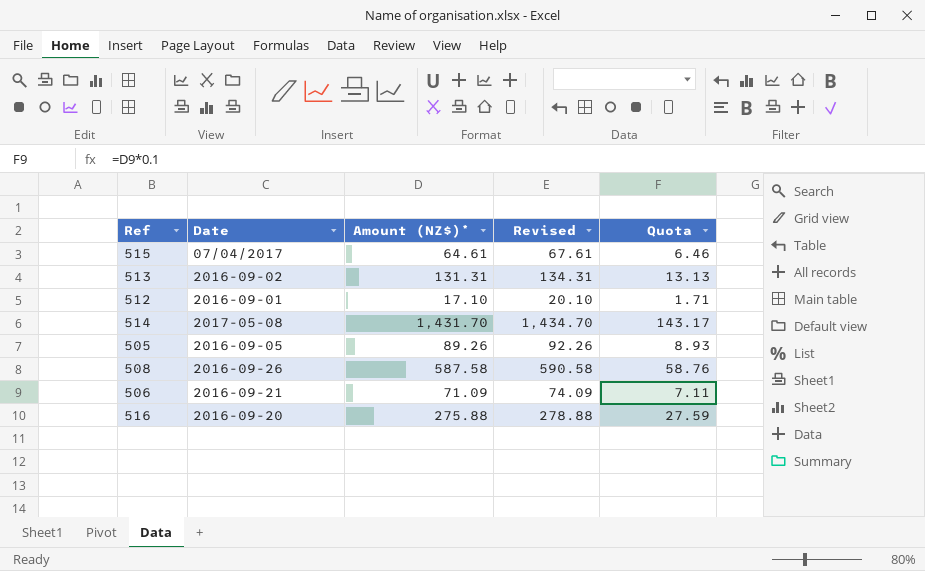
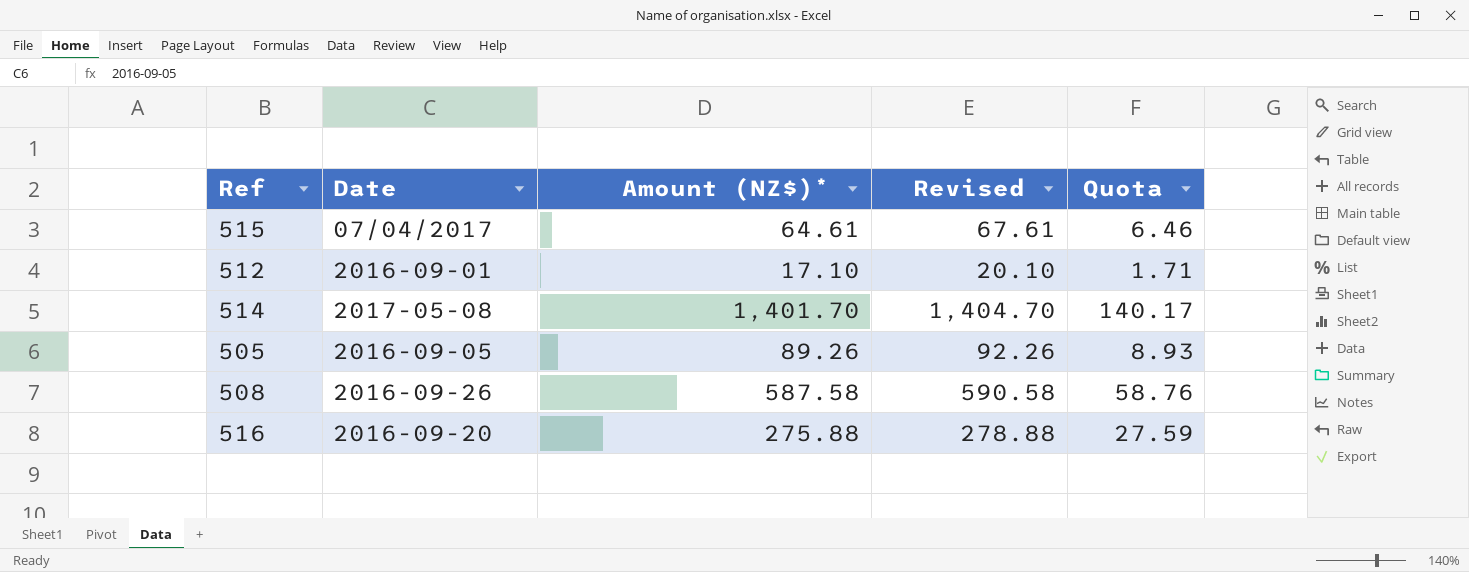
row 513: 2016-09-02 | 131.31 | 134.31 | 13.13 -> none
row 506: 2016-09-21 | 71.09 | 74.09 | 7.11 -> none
514 | Amount (NZ$)*: 1,431.70 -> 1,401.70
514 | Revised: 1,434.70 -> 1,404.70
514 | Quota: 143.17 -> 140.17

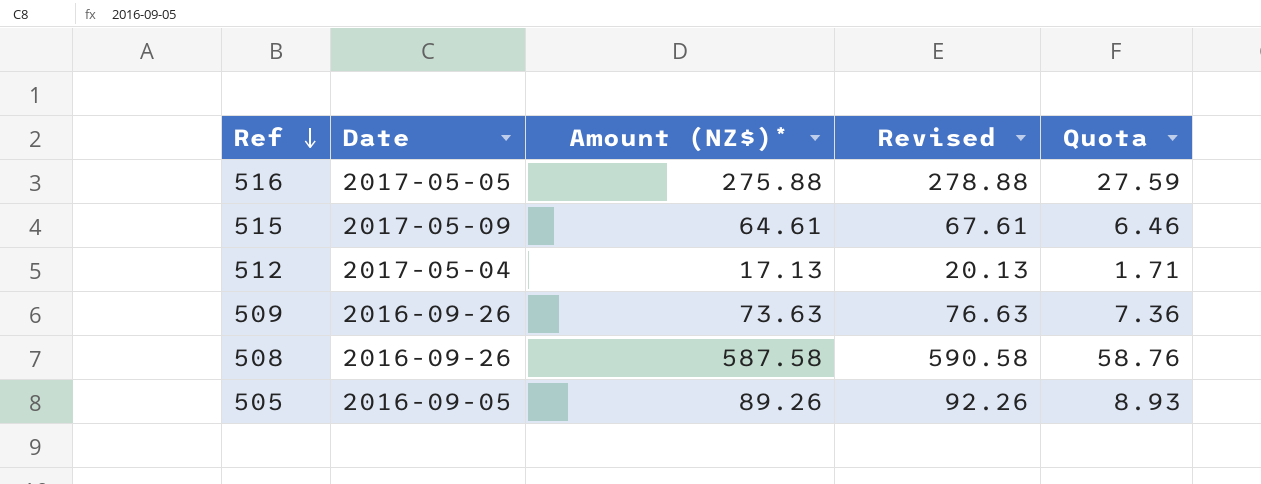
row order: none -> Ref descending
row 514: 2017-05-08 | 1,401.70 | 1,404.70 | 140.17 -> none
516 | Date: 2016-09-20 -> 2017-05-05
515 | Date: 07/04/2017 -> 2017-05-09
512 | Date: 2016-09-01 -> 2017-05-04
512 | Amount (NZ$)*: 17.10 -> 17.13
512 | Revised: 20.10 -> 20.13
row 509: none -> 2016-09-26 | 73.63 | 76.63 | 7.36

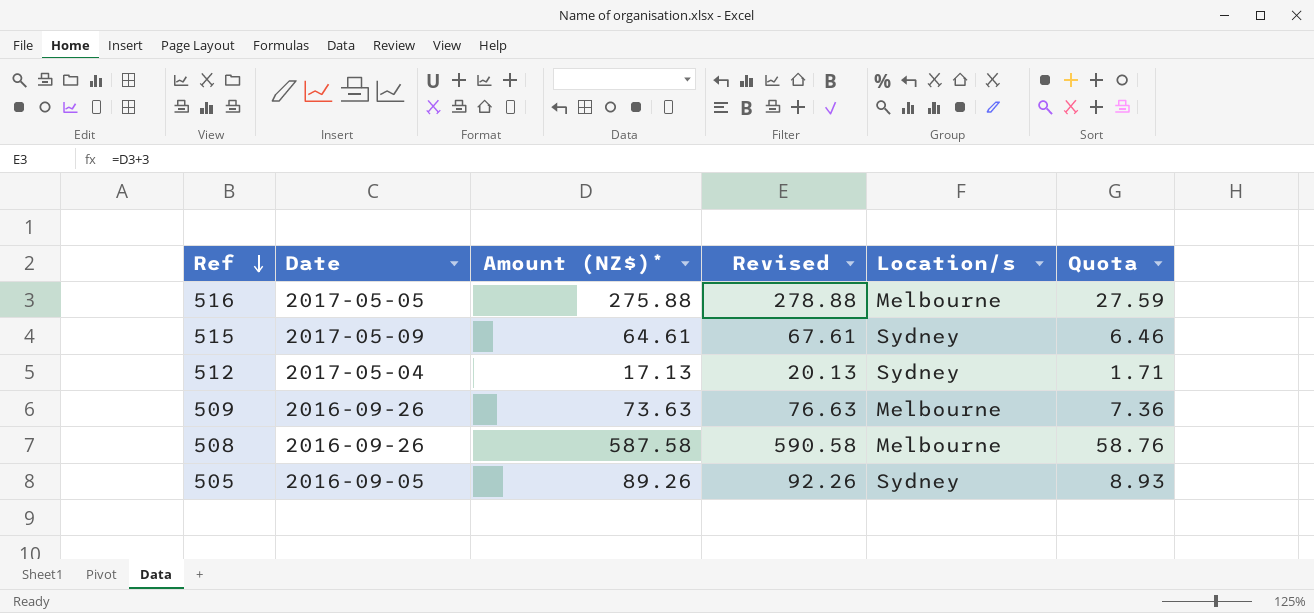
column Location/s | position: none -> 5

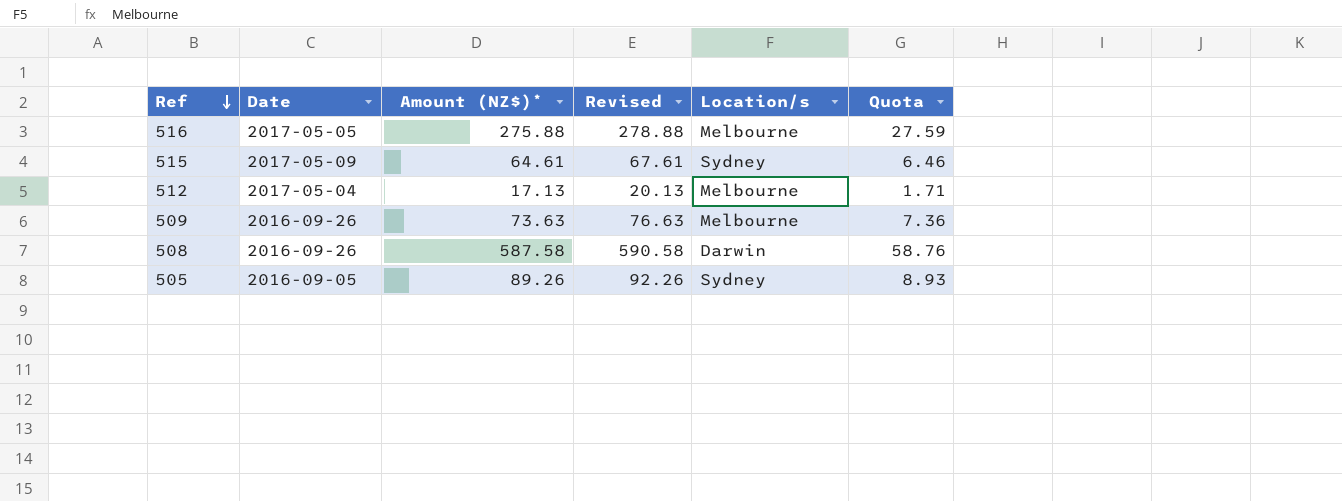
512 | Location/s: Sydney -> Melbourne
508 | Location/s: Melbourne -> Darwin

